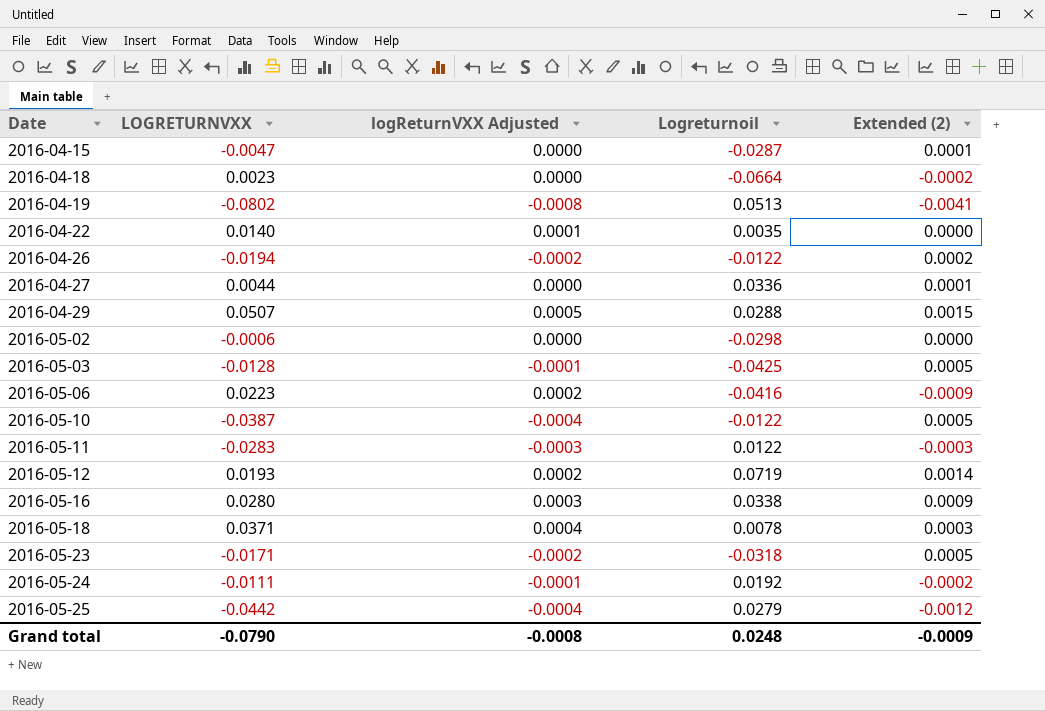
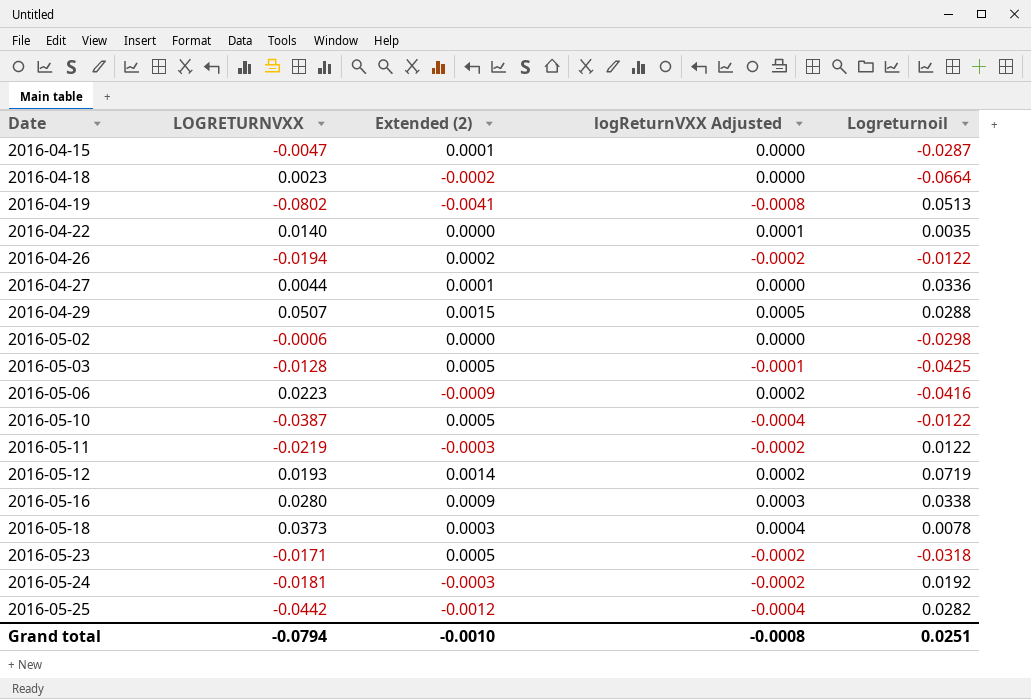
column Extended (2) | position: 5 -> 3
2016-05-11 | LOGRETURNVXX: -0.0283 -> -0.0219
2016-05-11 | logReturnVXX Adjusted: -0.0003 -> -0.0002
2016-05-18 | LOGRETURNVXX: 0.0371 -> 0.0373
2016-05-24 | LOGRETURNVXX: -0.0111 -> -0.0181
2016-05-24 | Extended (2): -0.0002 -> -0.0003
2016-05-24 | logReturnVXX Adjusted: -0.0001 -> -0.0002
2016-05-25 | Logreturnoil: 0.0279 -> 0.0282
Grand total | LOGRETURNVXX: -0.0790 -> -0.0794
Grand total | Extended (2): -0.0009 -> -0.0010
Grand total | Logreturnoil: 0.0248 -> 0.0251

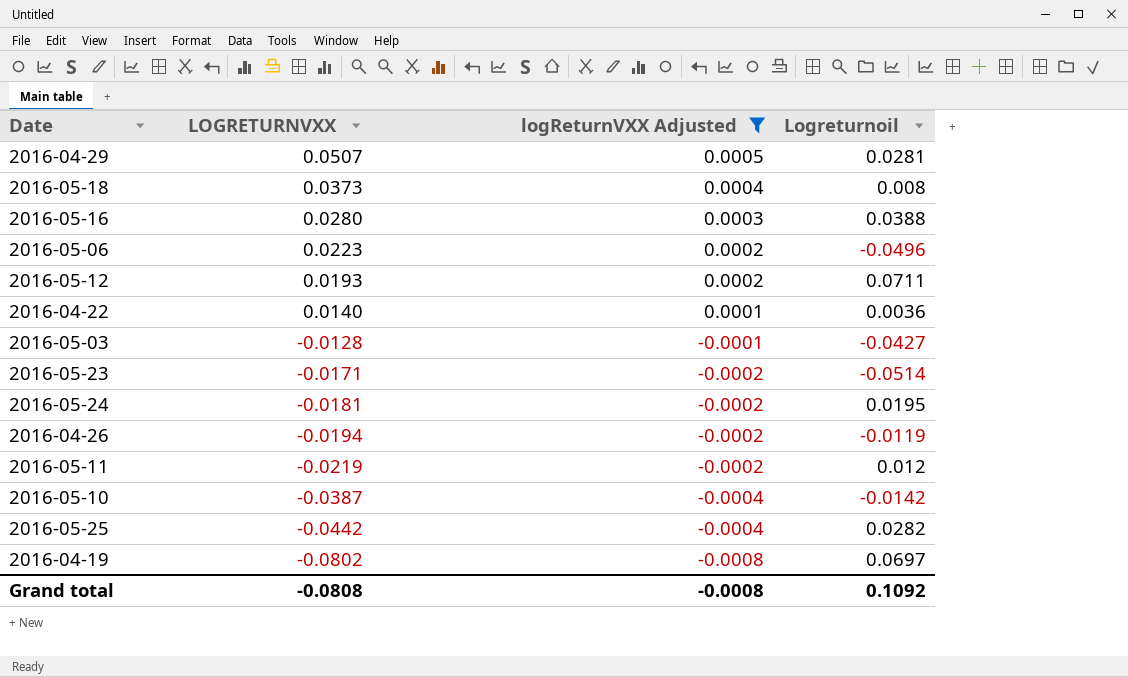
filter: none -> logReturnVXX Adjusted != 0.0000
row order: Date ascending -> LOGRETURNVXX descending
column Extended (2) | formula: [LOGRETURNVXX] * [Logreturnoil] -> none
2016-04-29 | Logreturnoil: 0.0288 -> 0.0281
2016-05-18 | Logreturnoil: 0.0078 -> 0.008
2016-05-16 | Logreturnoil: 0.0338 -> 0.0388
2016-05-06 | Logreturnoil: -0.0416 -> -0.0496
2016-05-12 | Logreturnoil: 0.0719 -> 0.0711
2016-04-22 | Logreturnoil: 0.0035 -> 0.0036
2016-05-03 | Logreturnoil: -0.0425 -> -0.0427
2016-05-23 | Logreturnoil: -0.0318 -> -0.0514
2016-05-24 | Logreturnoil: 0.0192 -> 0.0195
2016-04-26 | Logreturnoil: -0.0122 -> -0.0119
2016-05-11 | Logreturnoil: 0.0122 -> 0.012
2016-05-10 | Logreturnoil: -0.0122 -> -0.0142
2016-04-19 | Logreturnoil: 0.0513 -> 0.0697
Grand total | LOGRETURNVXX: -0.0794 -> -0.0808
Grand total | Logreturnoil: 0.0251 -> 0.1092

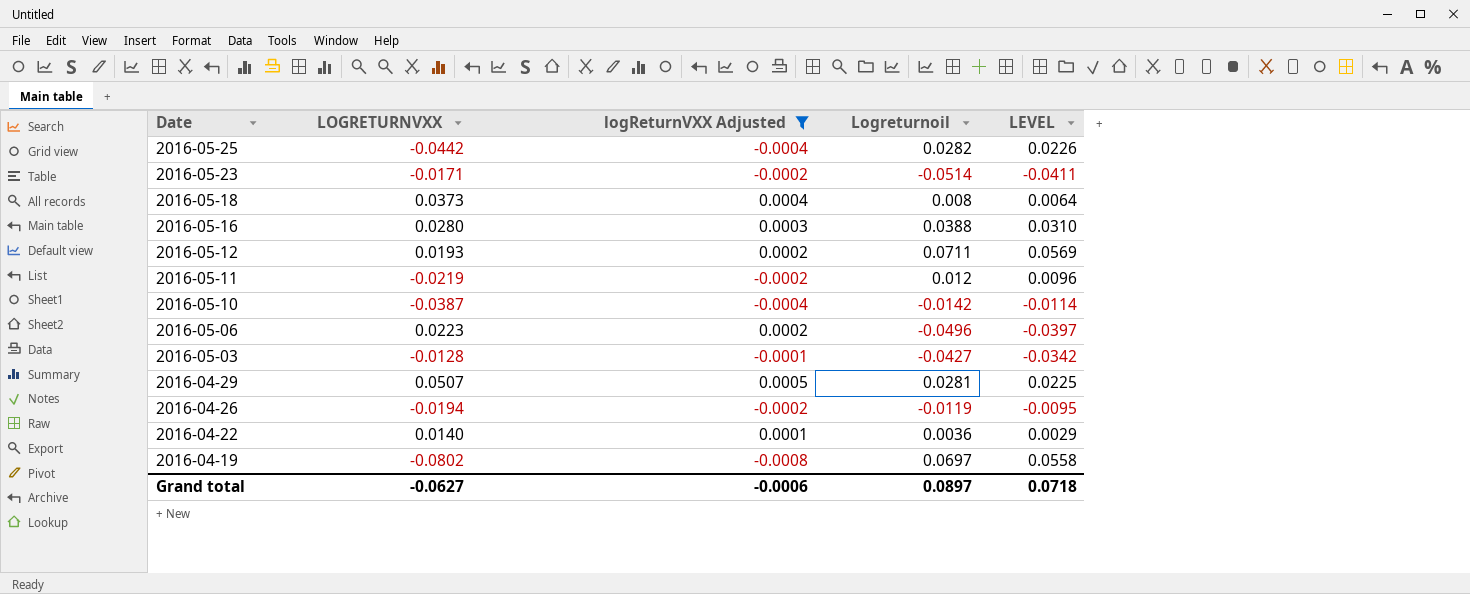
row order: LOGRETURNVXX descending -> Date descending
column LEVEL | formula: none -> [Logreturnoil] * 0.8
row 2016-05-24: -0.0181 | -0.0002 | 0.0195 -> none
Grand total | LOGRETURNVXX: -0.0808 -> -0.0627
Grand total | logReturnVXX Adjusted: -0.0008 -> -0.0006
Grand total | Logreturnoil: 0.1092 -> 0.0897

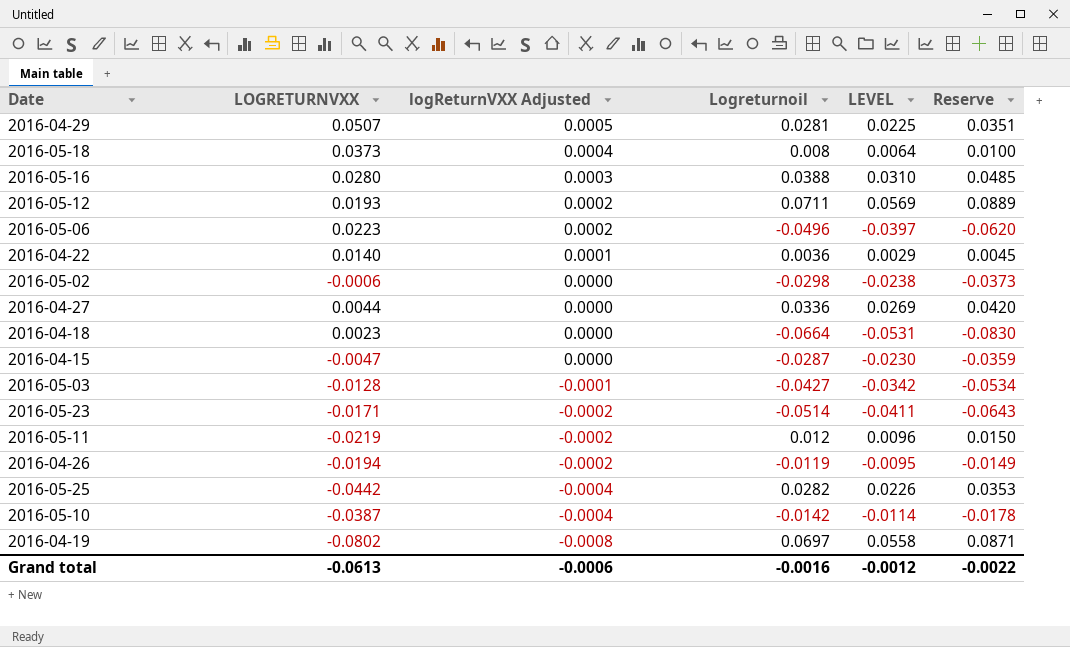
filter: logReturnVXX Adjusted != 0.0000 -> none
row order: Date descending -> logReturnVXX Adjusted descending
column Reserve | formula: none -> [Logreturnoil] * 1.25
Grand total | LOGRETURNVXX: -0.0627 -> -0.0613
Grand total | Logreturnoil: 0.0897 -> -0.0016
Grand total | LEVEL: 0.0718 -> -0.0012

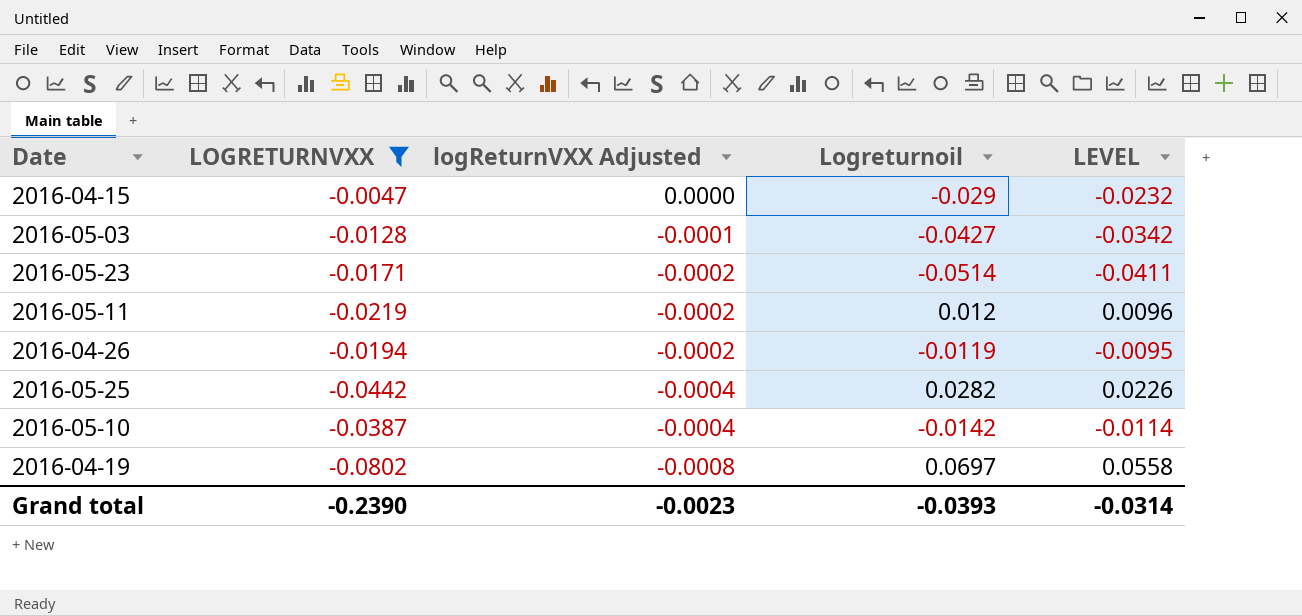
filter: none -> LOGRETURNVXX <= -0.0047
column Reserve | formula: [Logreturnoil] * 1.25 -> none
2016-04-15 | Logreturnoil: -0.0287 -> -0.029
2016-04-15 | LEVEL: -0.0230 -> -0.0232
Grand total | LOGRETURNVXX: -0.0613 -> -0.2390
Grand total | logReturnVXX Adjusted: -0.0006 -> -0.0023
Grand total | Logreturnoil: -0.0016 -> -0.0393
Grand total | LEVEL: -0.0012 -> -0.0314

